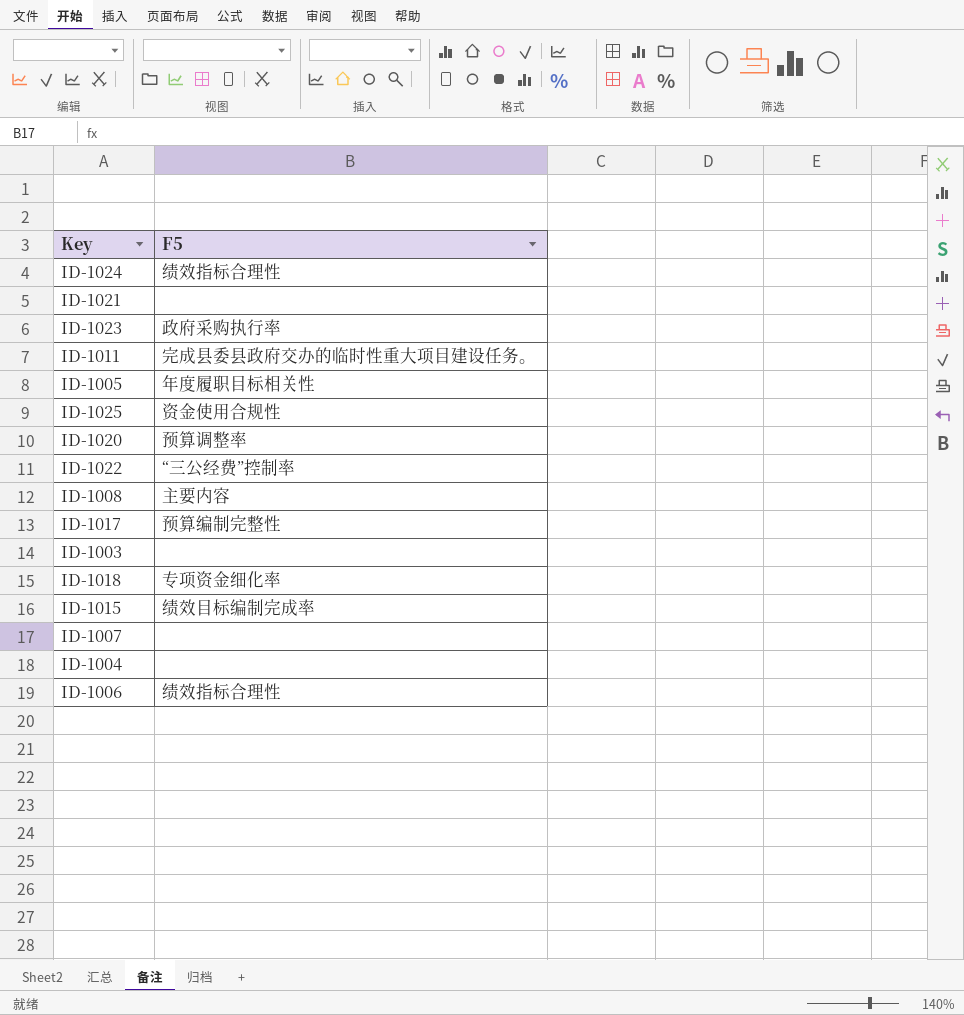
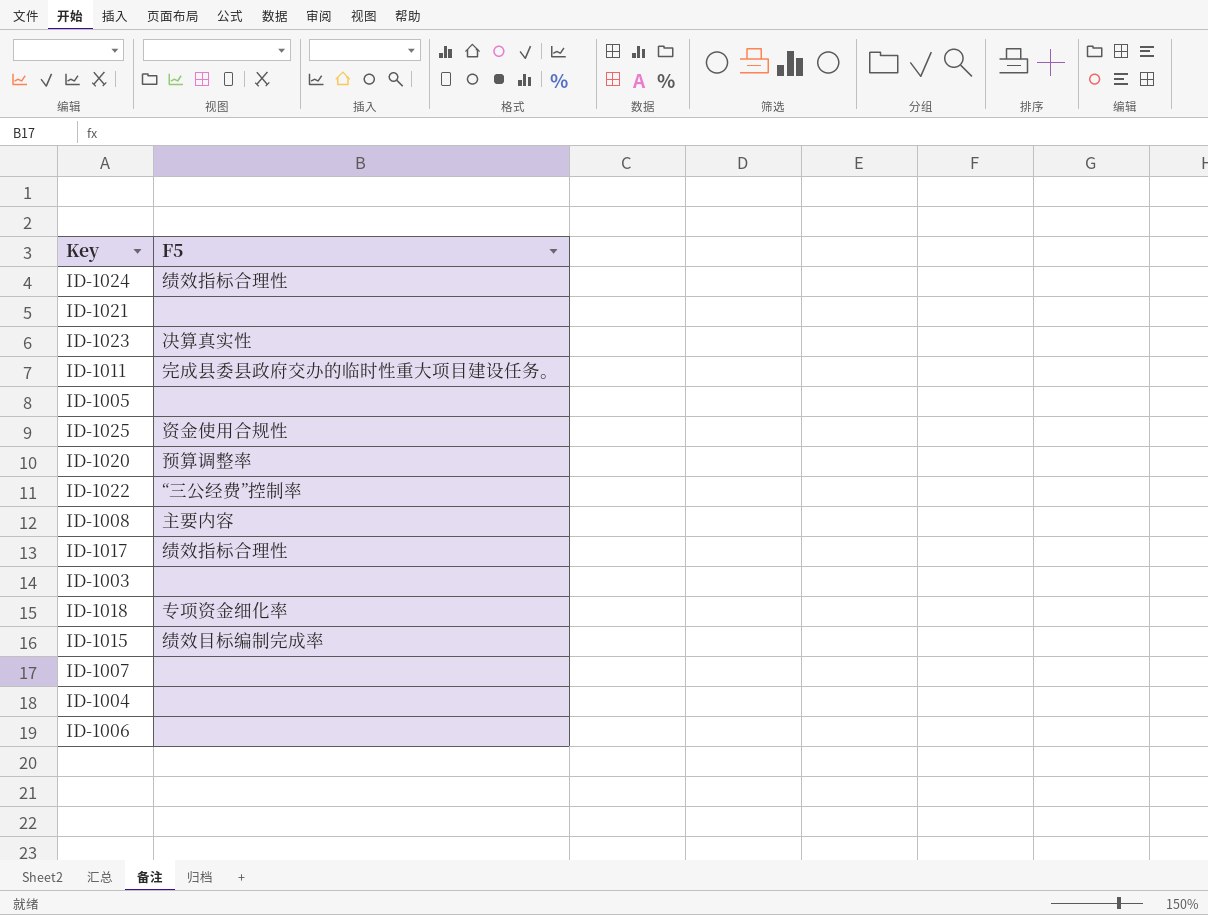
ID-1023 | F5: 政府采购执行率 -> 决算真实性
ID-1005 | F5: 年度履职目标相关性 -> none
ID-1017 | F5: 预算编制完整性 -> 绩效指标合理性
ID-1006 | F5: 绩效指标合理性 -> none

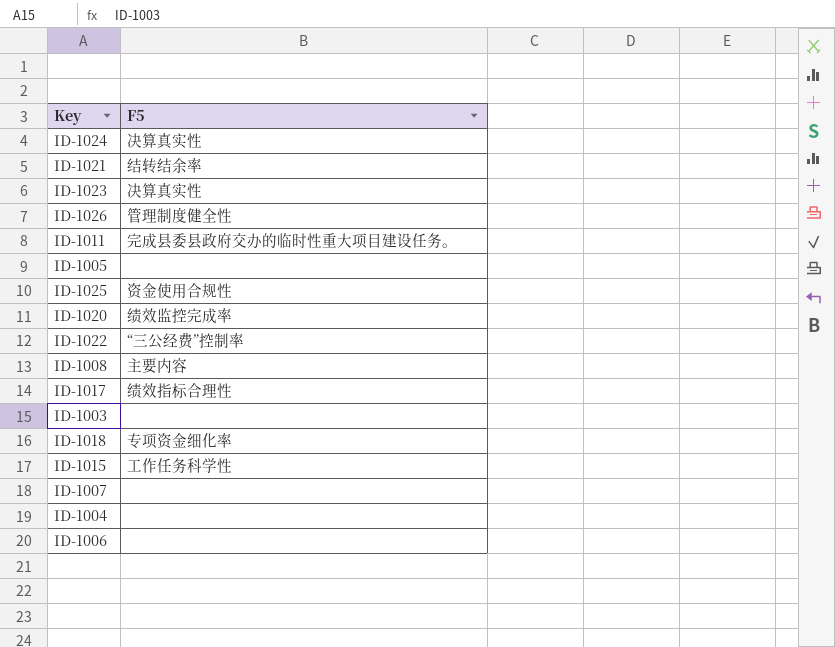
ID-1024 | F5: 绩效指标合理性 -> 决算真实性
ID-1021 | F5: none -> 结转结余率
row ID-1026: none -> 管理制度健全性
ID-1020 | F5: 预算调整率 -> 绩效监控完成率
ID-1015 | F5: 绩效目标编制完成率 -> 工作任务科学性

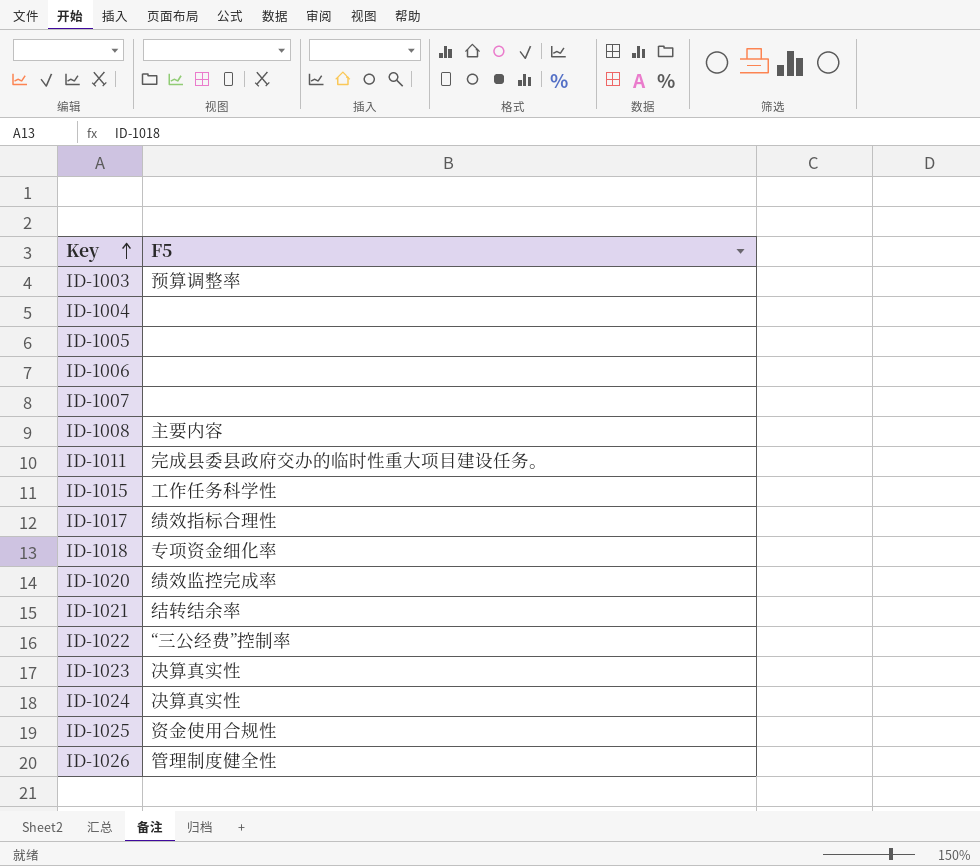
row order: none -> Key ascending
ID-1003 | F5: none -> 预算调整率

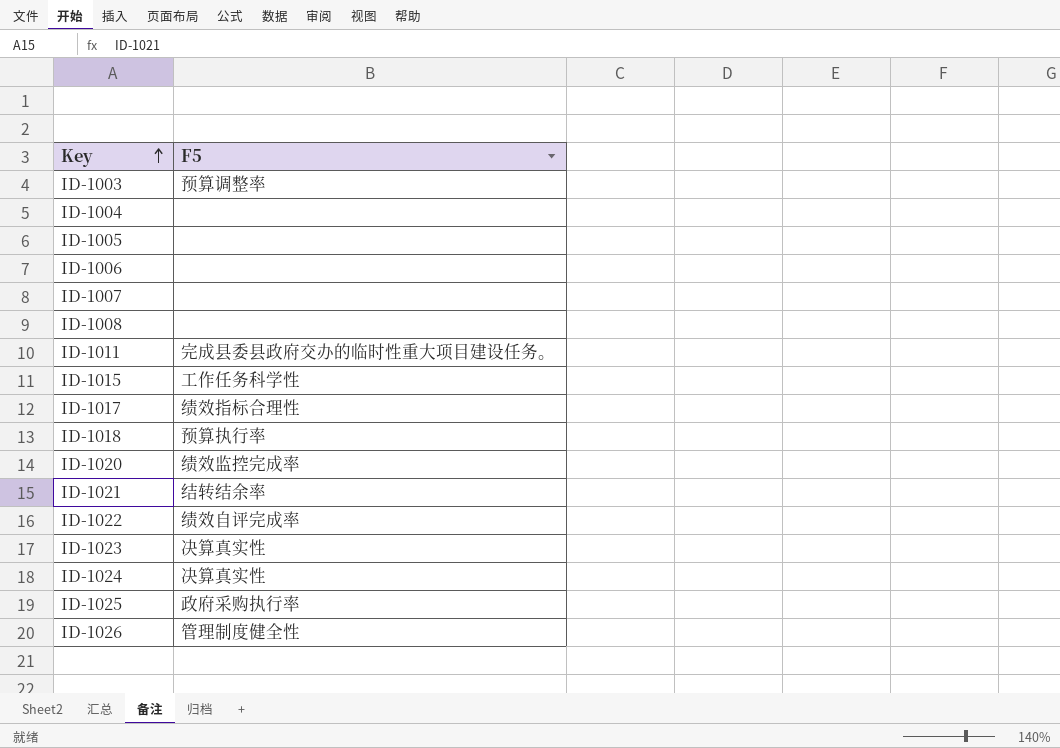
ID-1008 | F5: 主要内容 -> none
ID-1018 | F5: 专项资金细化率 -> 预算执行率
ID-1022 | F5: “三公经费”控制率 -> 绩效自评完成率
ID-1025 | F5: 资金使用合规性 -> 政府采购执行率

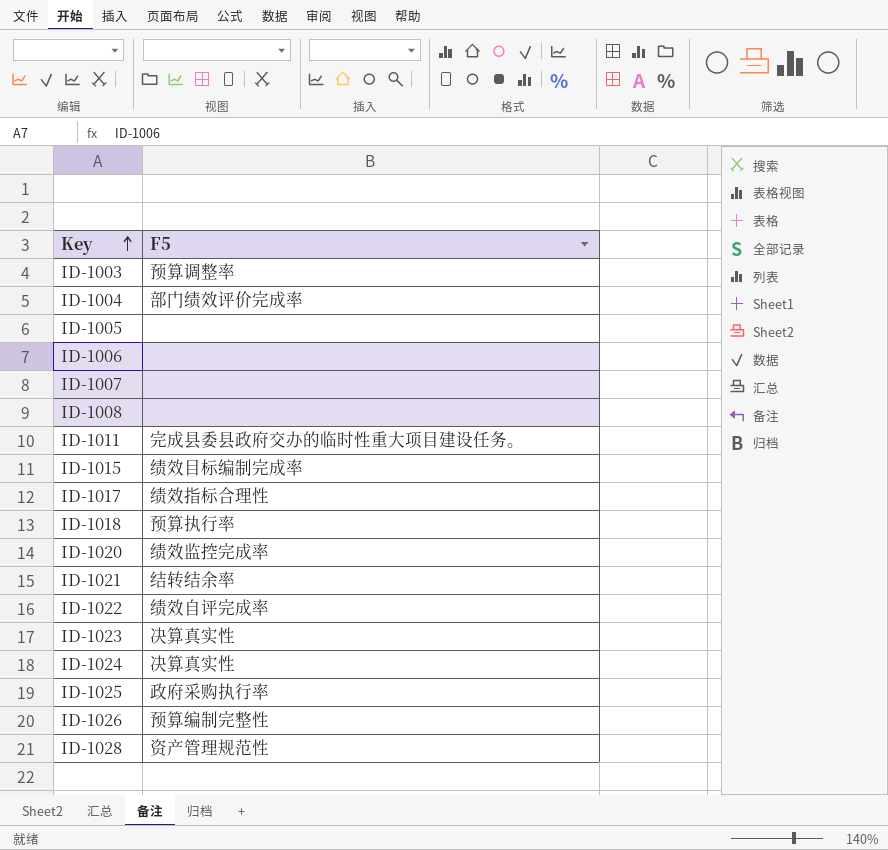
ID-1004 | F5: none -> 部门绩效评价完成率
ID-1015 | F5: 工作任务科学性 -> 绩效目标编制完成率
ID-1026 | F5: 管理制度健全性 -> 预算编制完整性
row ID-1028: none -> 资产管理规范性

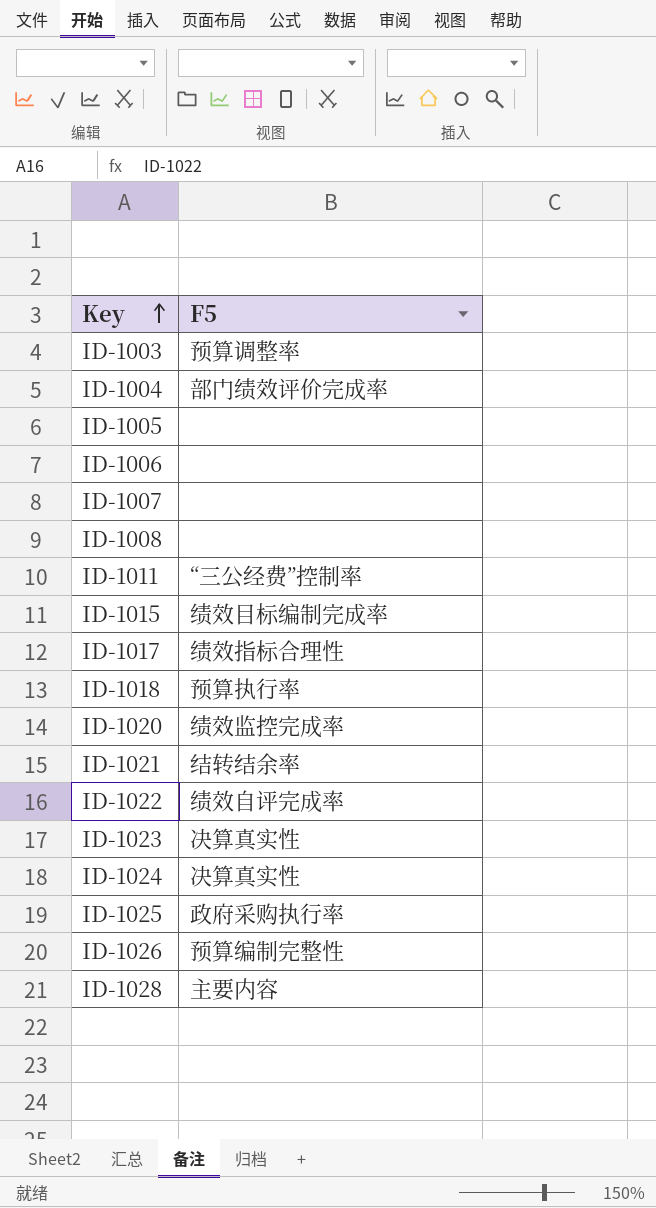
ID-1011 | F5: 完成县委县政府交办的临时性重大项目建设任务。 -> “三公经费”控制率
ID-1028 | F5: 资产管理规范性 -> 主要内容

